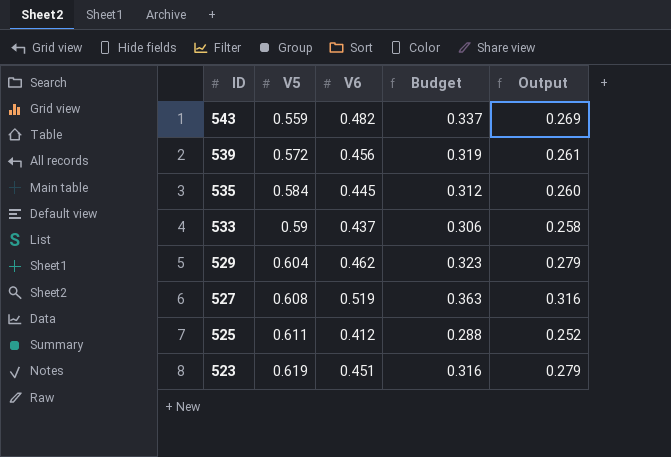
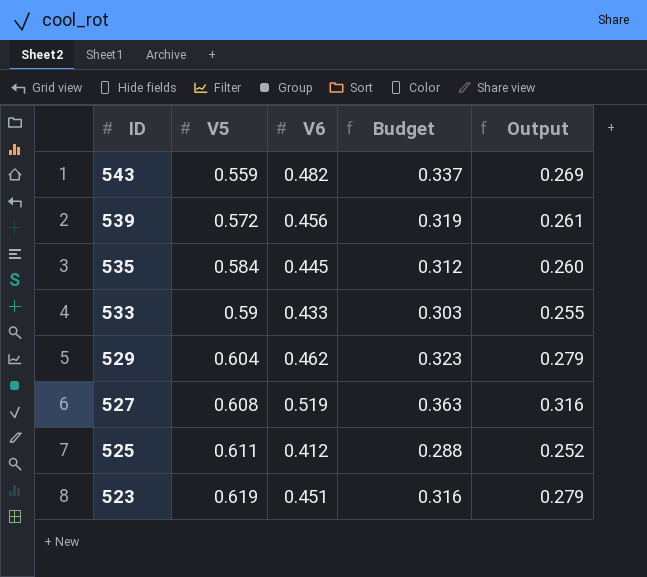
533 | V6: 0.437 -> 0.433
533 | Budget: 0.306 -> 0.303
533 | Output: 0.258 -> 0.255

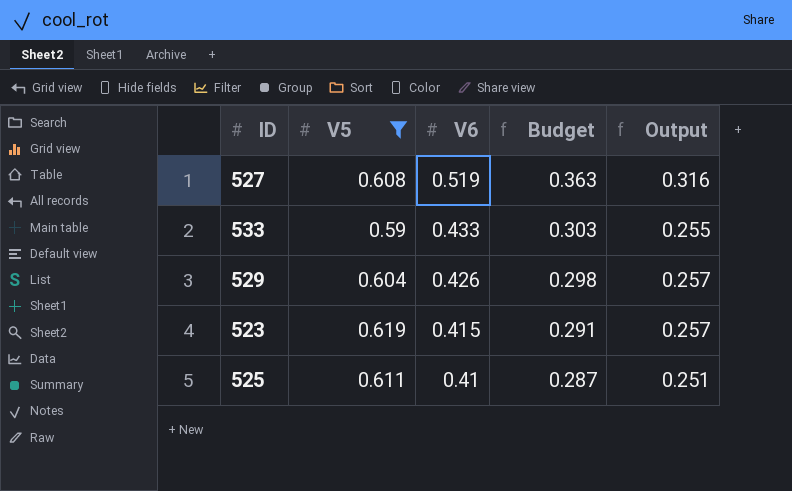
filter: none -> V5 >= 0.59
row order: ID descending -> V6 descending
529 | V6: 0.462 -> 0.426
529 | Budget: 0.323 -> 0.298
529 | Output: 0.279 -> 0.257
523 | V6: 0.451 -> 0.415
523 | Budget: 0.316 -> 0.291
523 | Output: 0.279 -> 0.257
525 | V6: 0.412 -> 0.41
525 | Budget: 0.288 -> 0.287
525 | Output: 0.252 -> 0.251

